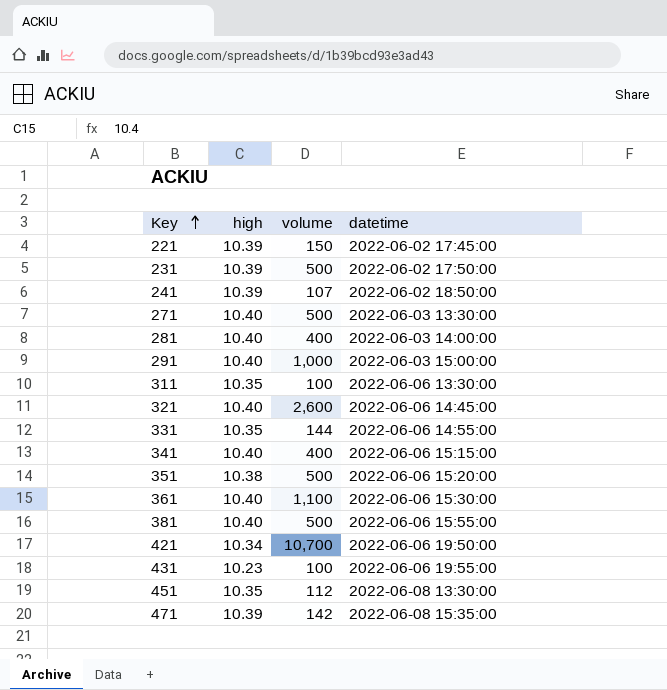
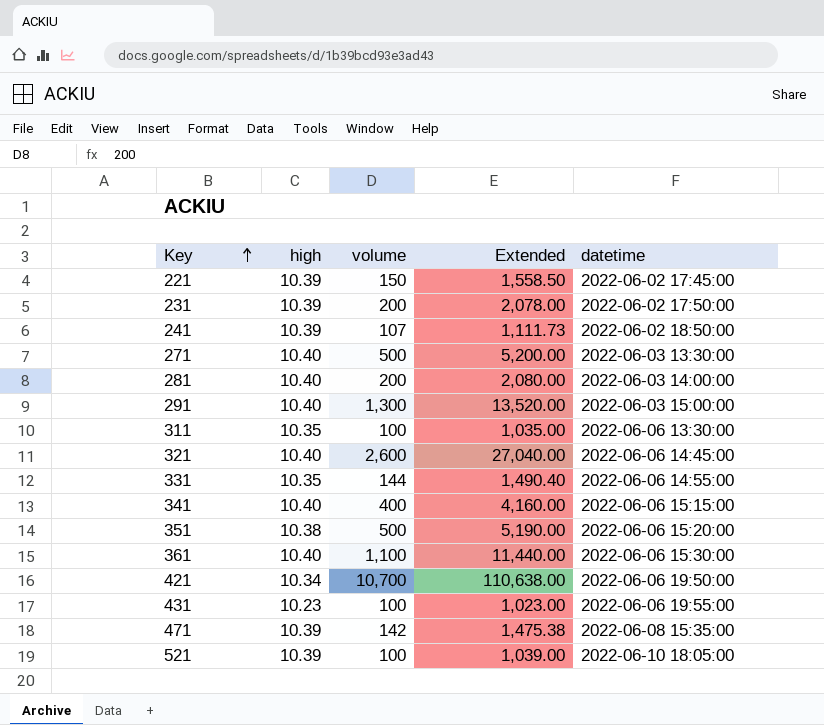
column Extended | formula: none -> [high] * [volume]
row 381: 10.40 | 500 | 2022-06-06 15:55:00 -> none
row 451: 10.35 | 112 | 2022-06-08 13:30:00 -> none
231 | volume: 500 -> 200
281 | volume: 400 -> 200
291 | volume: 1,000 -> 1,300
row 521: none -> 10.39 | 100 | 1,039.00 | 2022-06-10 18:05:00

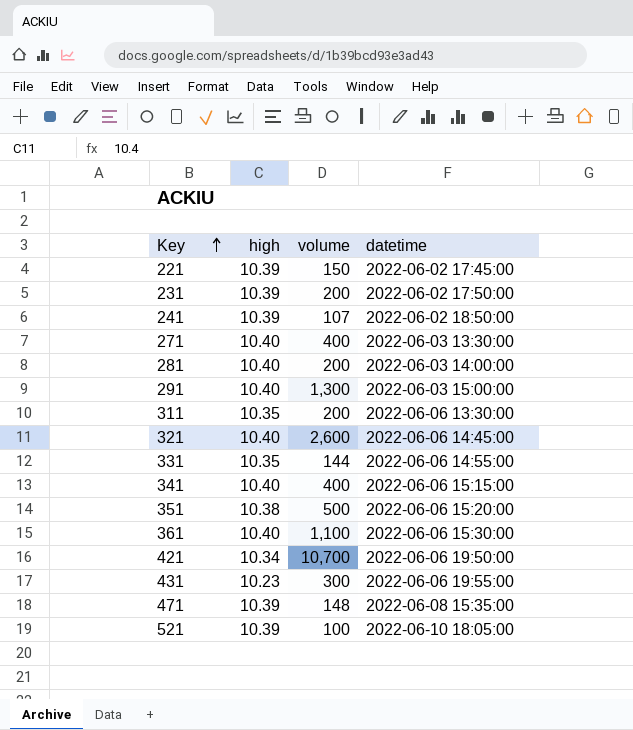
column Extended | formula: [high] * [volume] -> none
271 | volume: 500 -> 400
311 | volume: 100 -> 200
431 | volume: 100 -> 300
471 | volume: 142 -> 148

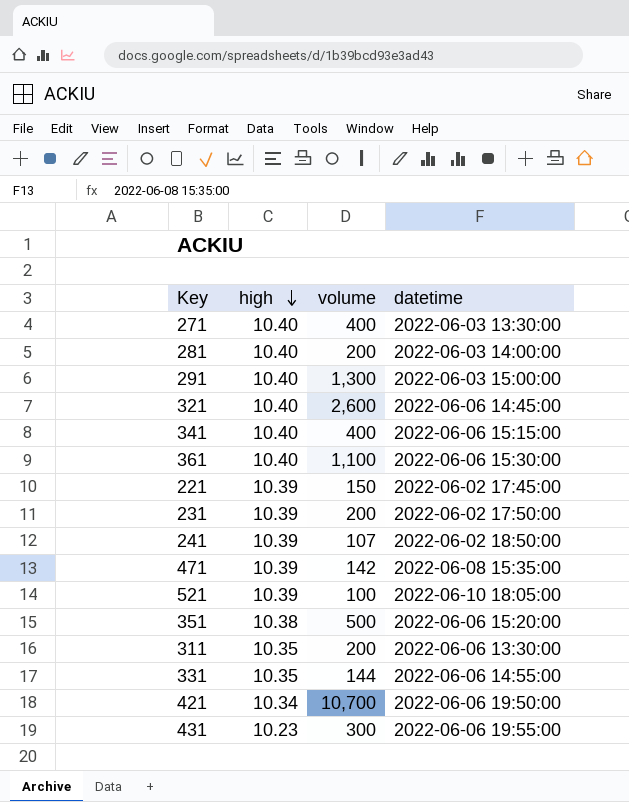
row order: Key ascending -> high descending
471 | volume: 148 -> 142

